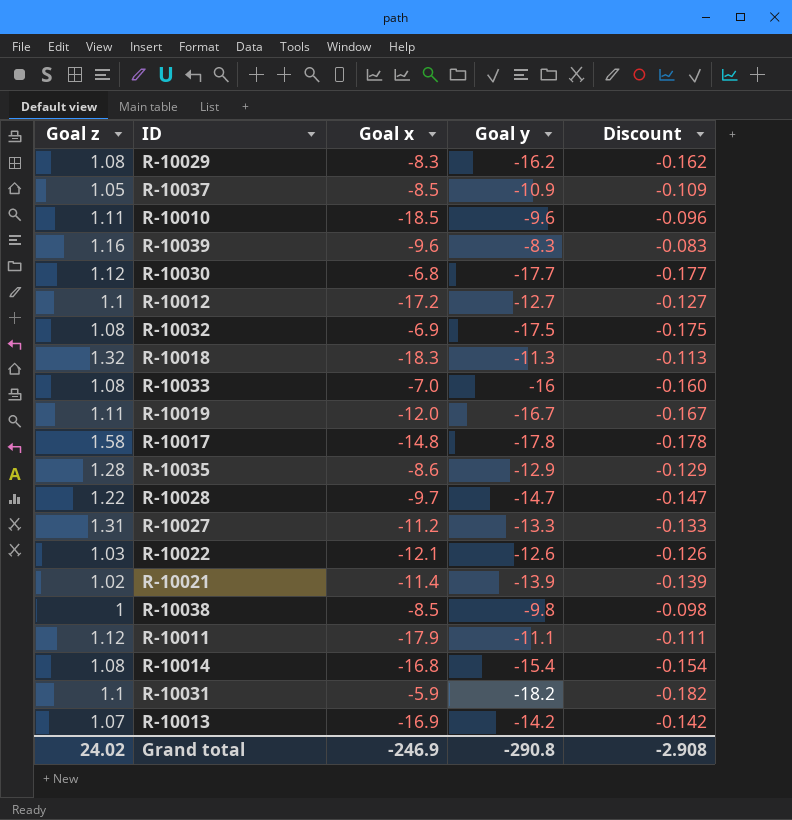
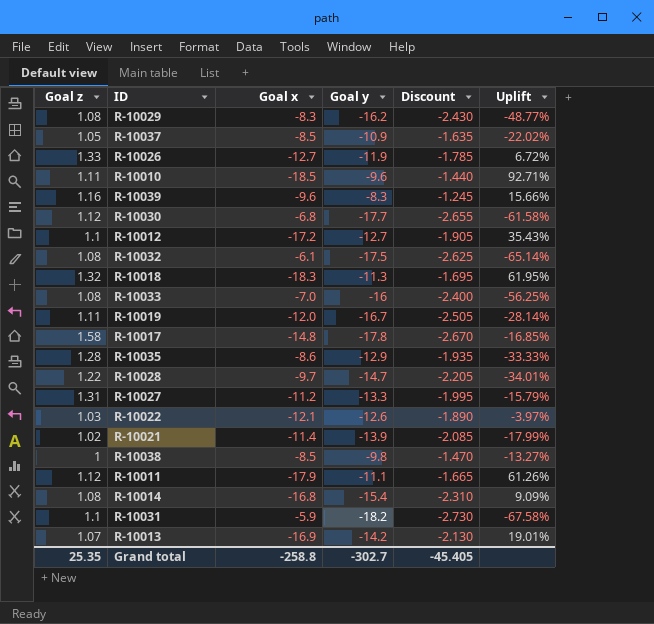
column Discount | formula: [Goal y] * 0.01 -> [Goal y] * 0.15
column Uplift | formula: none -> ([Goal x] - [Goal y]) / [Goal y]
row R-10026: none -> 1.33 | -12.7 | -11.9 | -1.785 | 6.72%
R-10032 | Goal x: -6.9 -> -6.1
Grand total | Goal z: 24.02 -> 25.35
Grand total | Goal x: -246.9 -> -258.8
Grand total | Goal y: -290.8 -> -302.7
Grand total | Discount: -2.908 -> -45.405

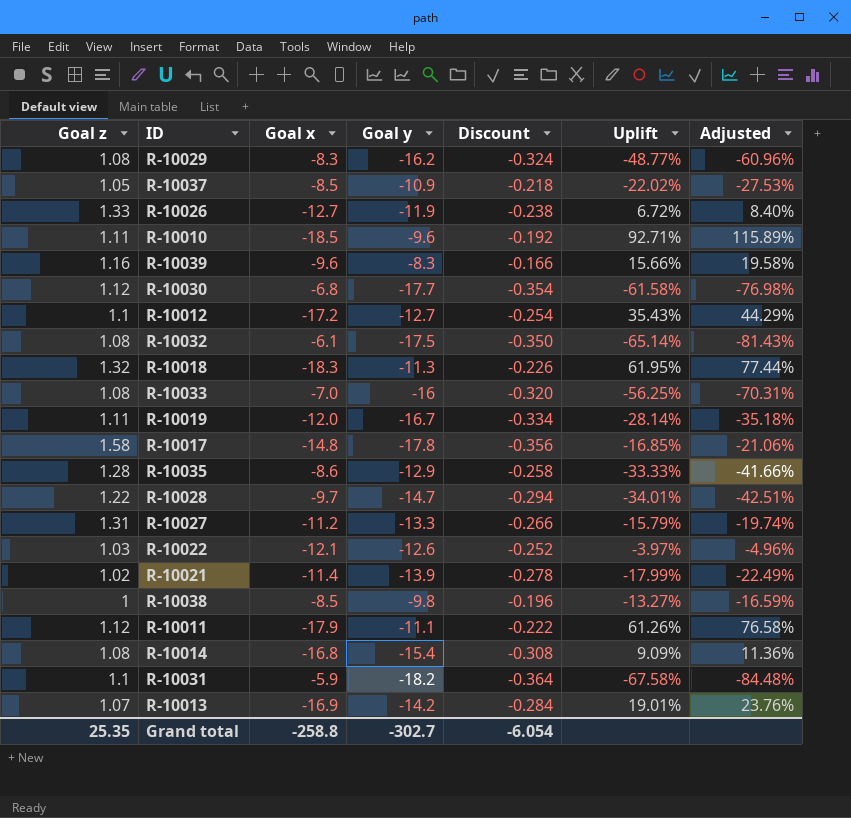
column Discount | formula: [Goal y] * 0.15 -> [Goal y] * 0.02
column Adjusted | formula: none -> [Uplift] * 1.25
Grand total | Discount: -45.405 -> -6.054

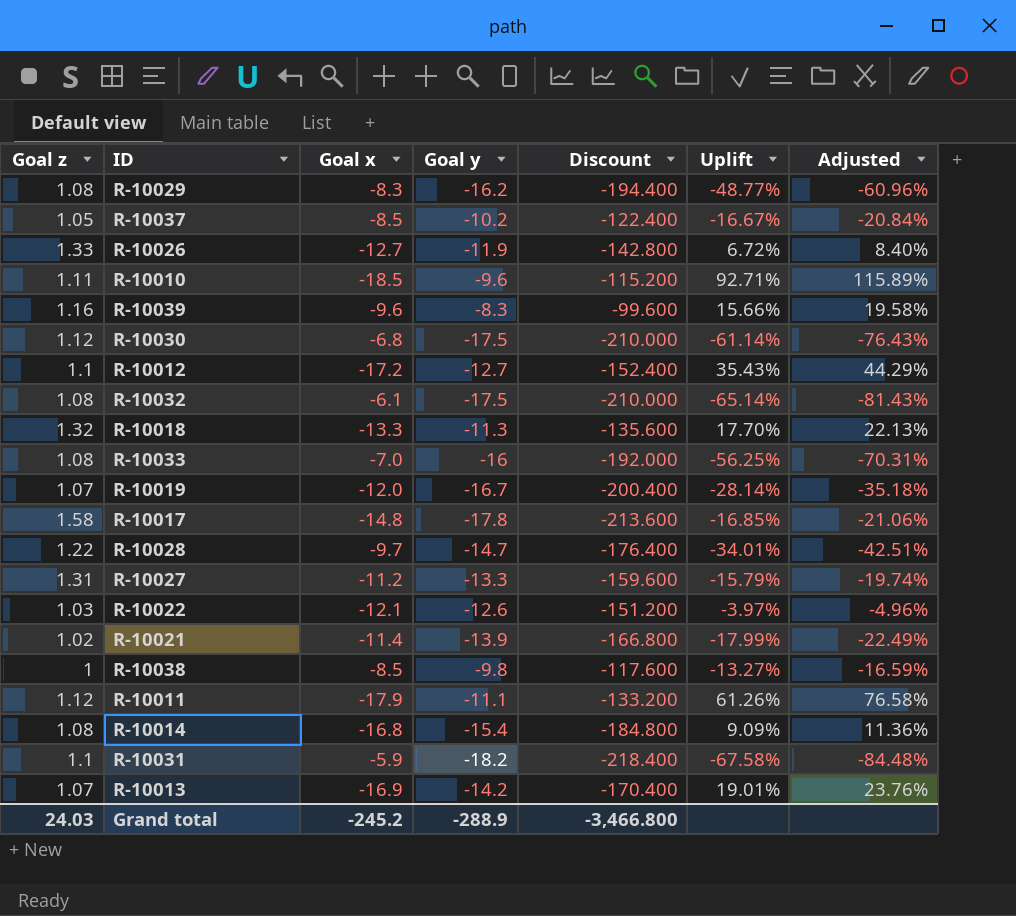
column Discount | formula: [Goal y] * 0.02 -> [Goal y] * 12
row R-10035: 1.28 | -8.6 | -12.9 | -0.258 | -33.33% | -41.66% -> none
R-10037 | Goal y: -10.9 -> -10.2
R-10037 | Uplift: -22.02% -> -16.67%
R-10037 | Adjusted: -27.53% -> -20.84%
R-10030 | Goal y: -17.7 -> -17.5
R-10030 | Uplift: -61.58% -> -61.14%
R-10030 | Adjusted: -76.98% -> -76.43%
R-10018 | Goal x: -18.3 -> -13.3
R-10018 | Uplift: 61.95% -> 17.70%
R-10018 | Adjusted: 77.44% -> 22.13%
R-10019 | Goal z: 1.11 -> 1.07
Grand total | Goal z: 25.35 -> 24.03
Grand total | Goal x: -258.8 -> -245.2
Grand total | Goal y: -302.7 -> -288.9
Grand total | Discount: -6.054 -> -3,466.800

